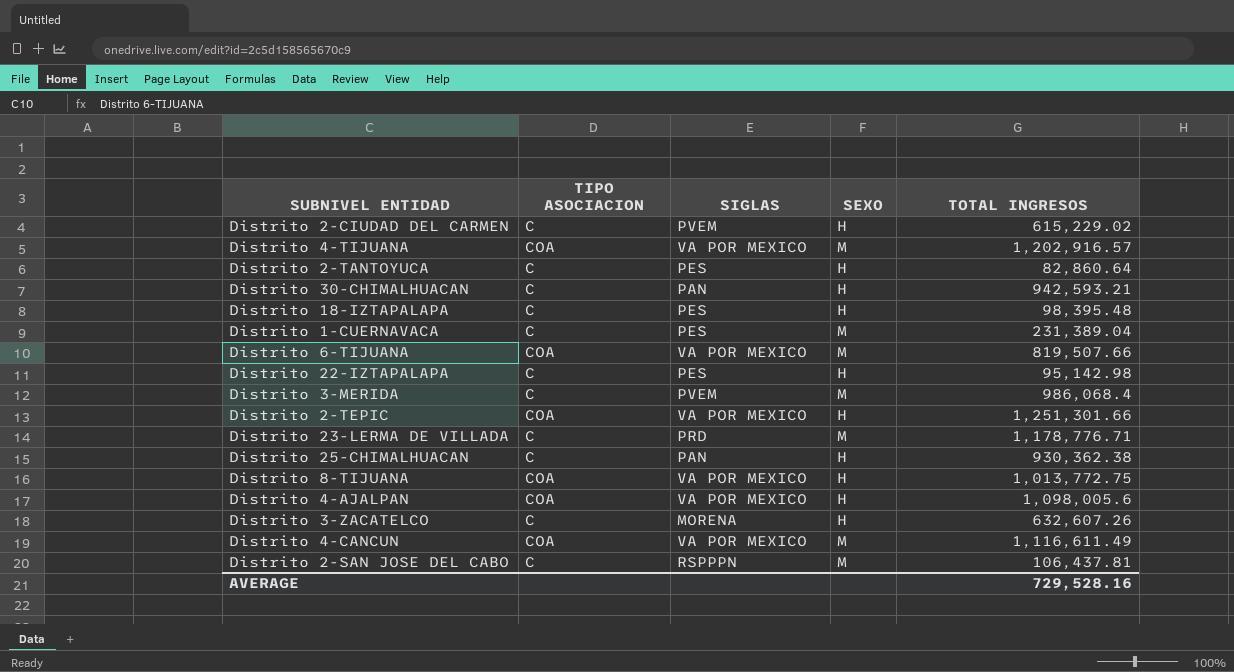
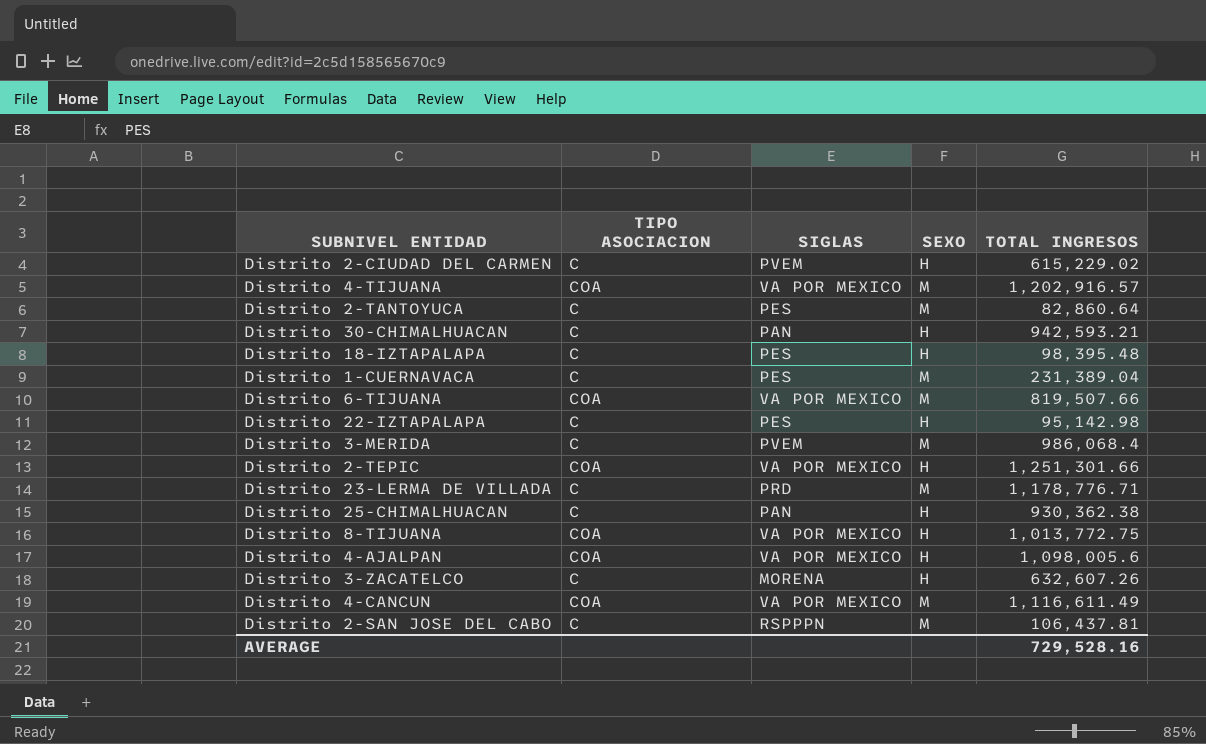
Distrito 2-TANTOYUCA | SEXO: H -> M

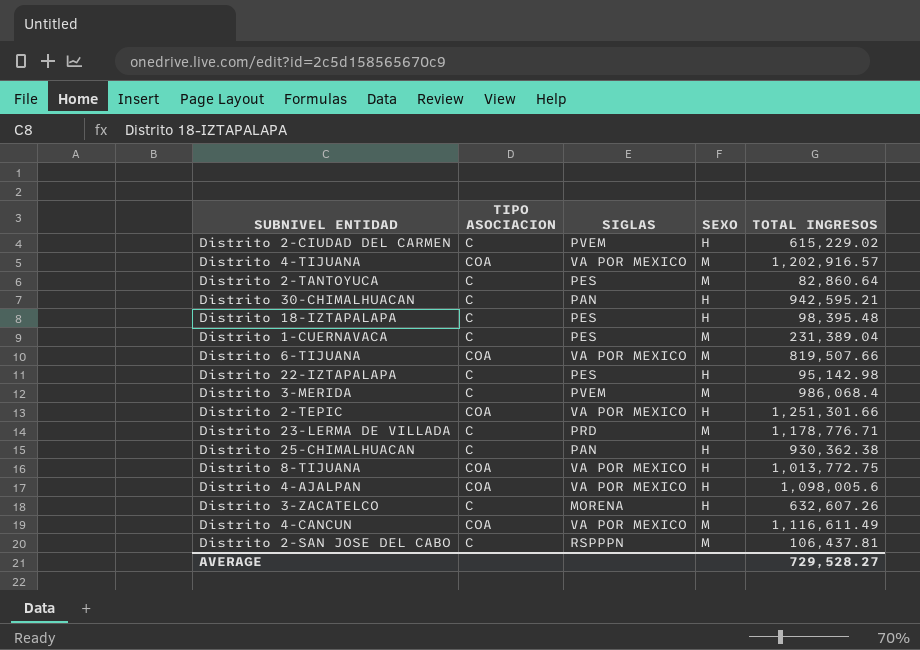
Distrito 30-CHIMALHUACAN | TOTAL INGRESOS: 942,593.21 -> 942,595.21
AVERAGE | TOTAL INGRESOS: 729,528.16 -> 729,528.27

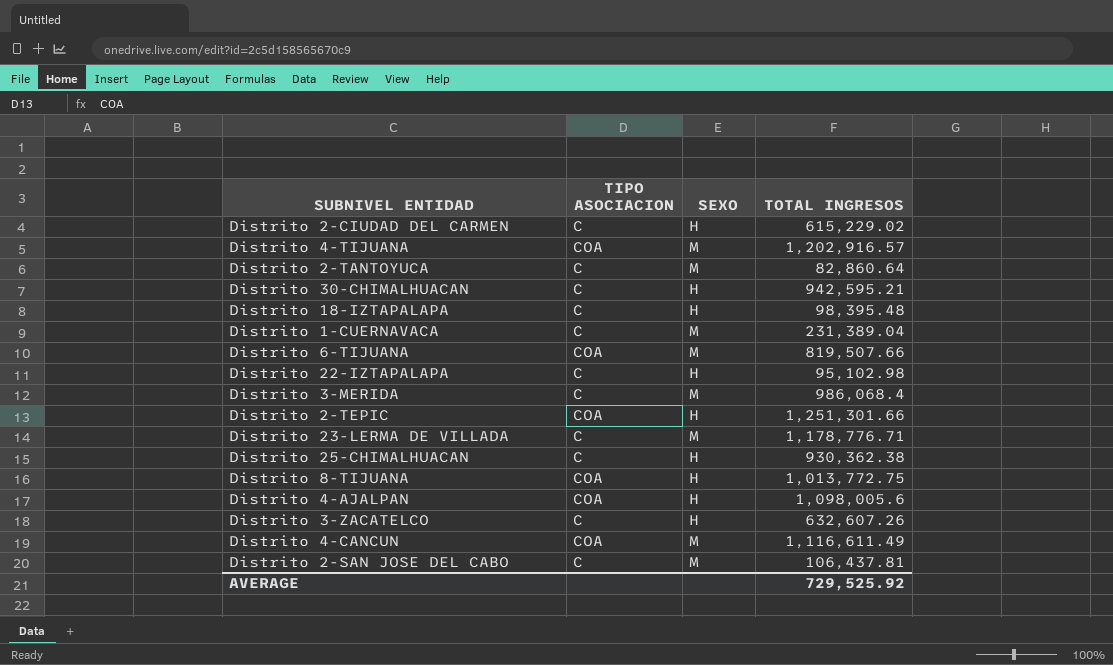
column SIGLAS | position: 3 -> none
Distrito 22-IZTAPALAPA | TOTAL INGRESOS: 95,142.98 -> 95,102.98
AVERAGE | TOTAL INGRESOS: 729,528.27 -> 729,525.92

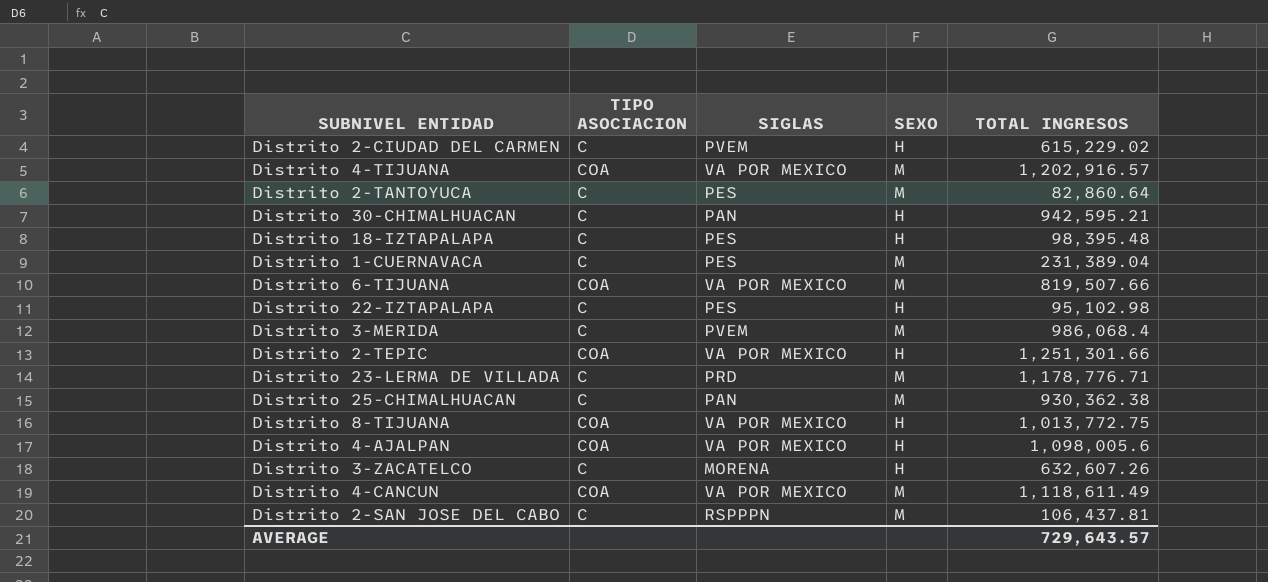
column SIGLAS | position: none -> 3
Distrito 25-CHIMALHUACAN | SEXO: H -> M
Distrito 4-CANCUN | TOTAL INGRESOS: 1,116,611.49 -> 1,118,611.49
AVERAGE | TOTAL INGRESOS: 729,525.92 -> 729,643.57

